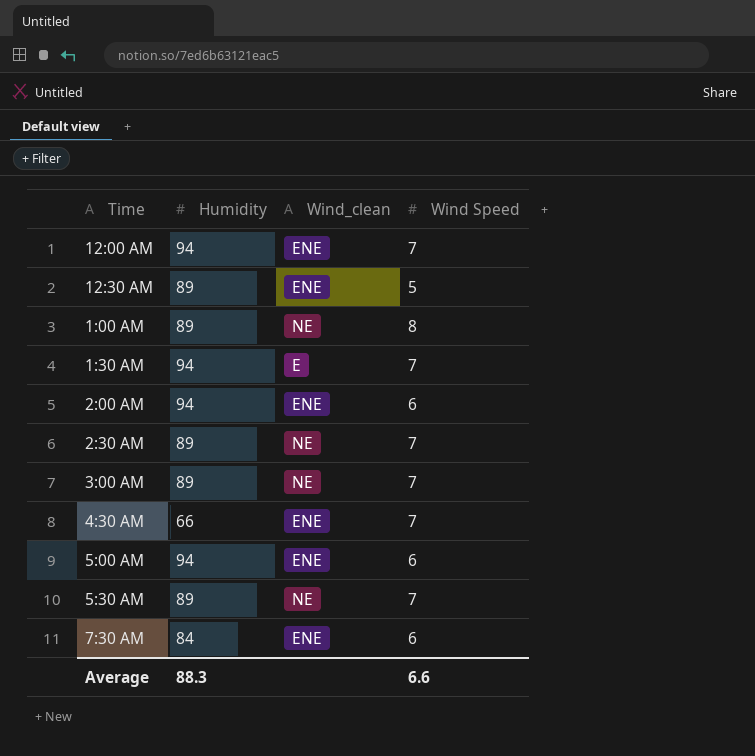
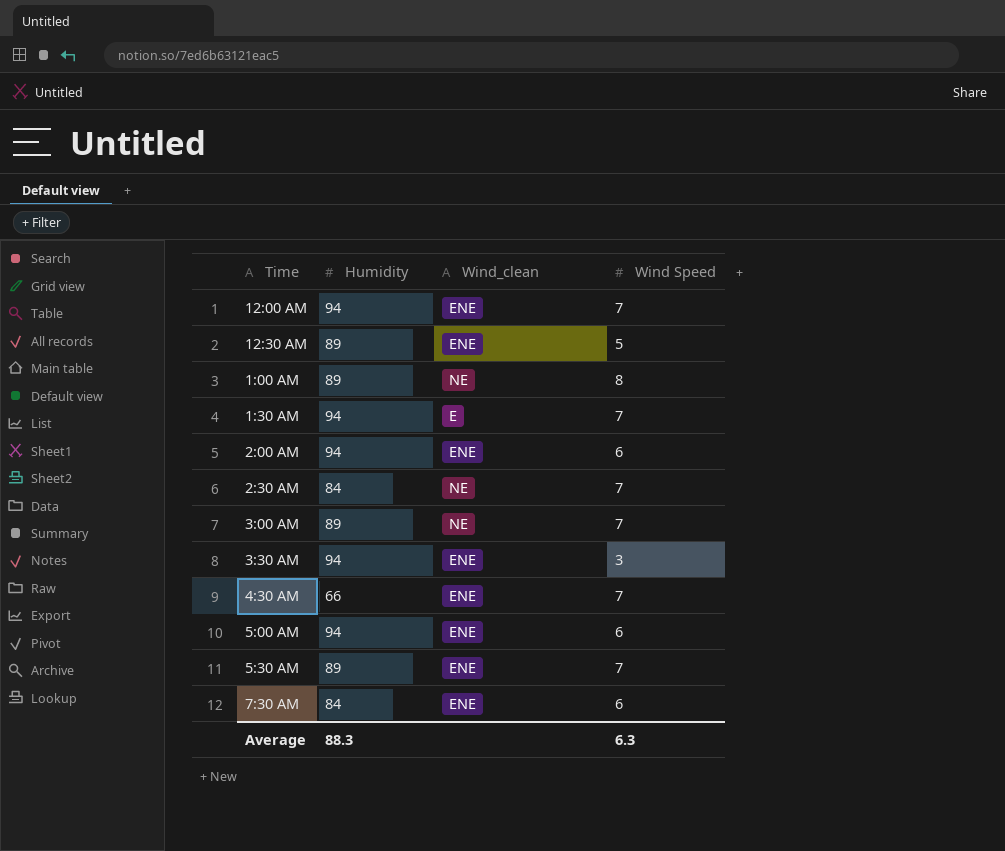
2:30 AM | Humidity: 89 -> 84
row 3:30 AM: none -> 94 | ENE | 3
5:30 AM | Wind_clean: NE -> ENE
Average | Wind Speed: 6.6 -> 6.3

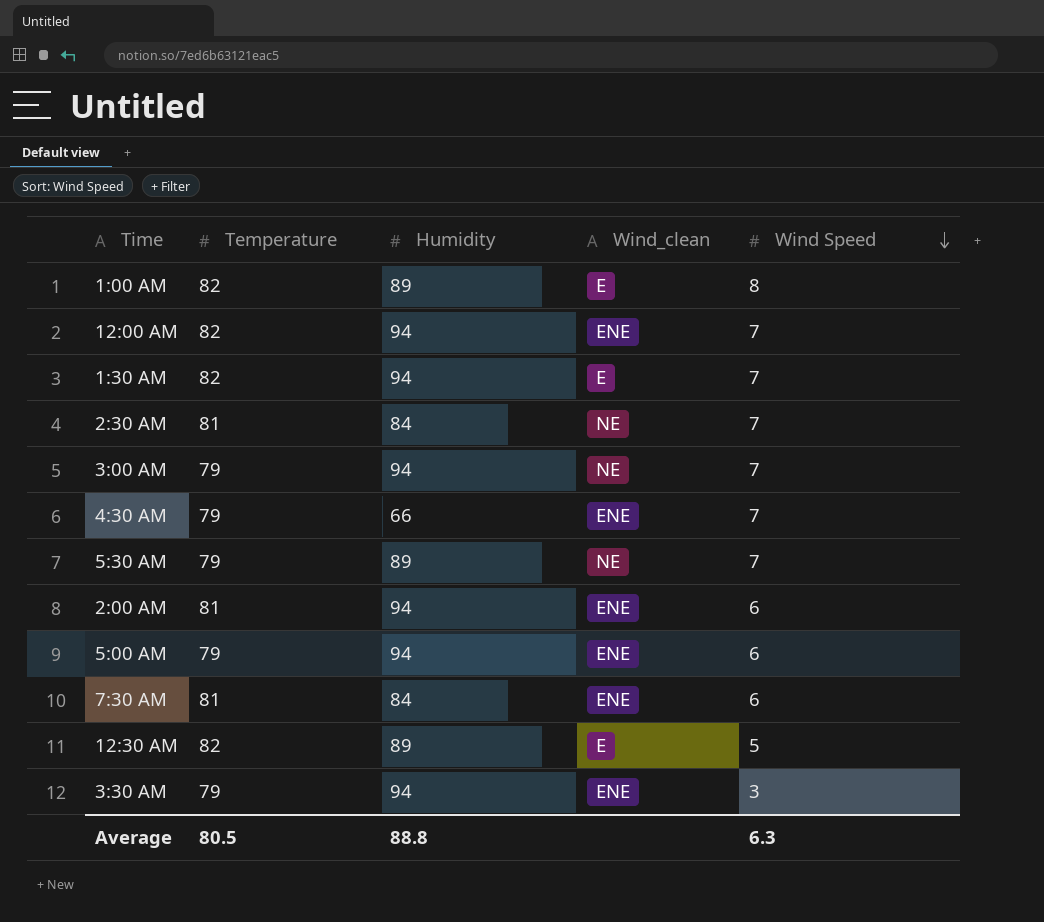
row order: none -> Wind Speed descending
column Temperature | position: none -> 2
1:00 AM | Wind_clean: NE -> E
3:00 AM | Humidity: 89 -> 94
5:30 AM | Wind_clean: ENE -> NE
12:30 AM | Wind_clean: ENE -> E
Average | Humidity: 88.3 -> 88.8

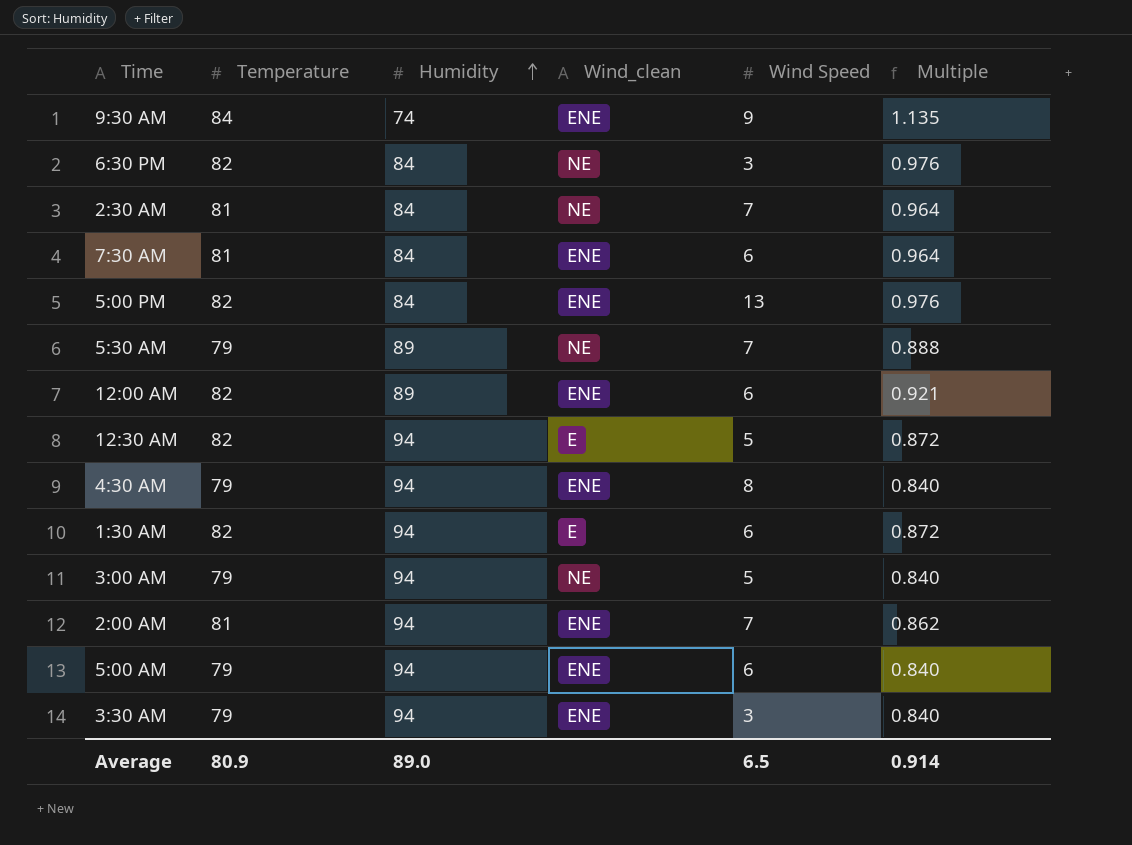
row order: Wind Speed descending -> Humidity ascending
column Multiple | formula: none -> [Temperature] / [Humidity]
row 1:00 AM: 82 | 89 | E | 8 -> none
row 9:30 AM: none -> 84 | 74 | ENE | 9 | 1.135
row 6:30 PM: none -> 82 | 84 | NE | 3 | 0.976
row 5:00 PM: none -> 82 | 84 | ENE | 13 | 0.976
12:00 AM | Humidity: 94 -> 89
12:00 AM | Wind Speed: 7 -> 6
12:30 AM | Humidity: 89 -> 94
4:30 AM | Humidity: 66 -> 94
4:30 AM | Wind Speed: 7 -> 8
1:30 AM | Wind Speed: 7 -> 6
3:00 AM | Wind Speed: 7 -> 5
2:00 AM | Wind Speed: 6 -> 7
Average | Temperature: 80.5 -> 80.9
Average | Humidity: 88.8 -> 89.0
Average | Wind Speed: 6.3 -> 6.5

